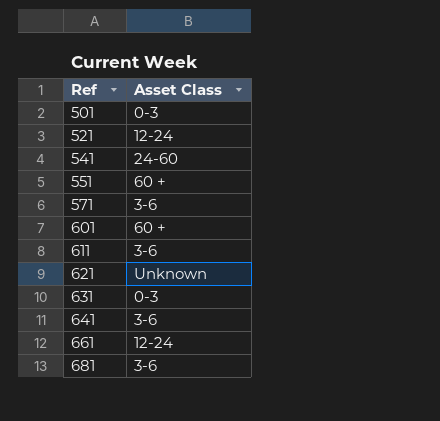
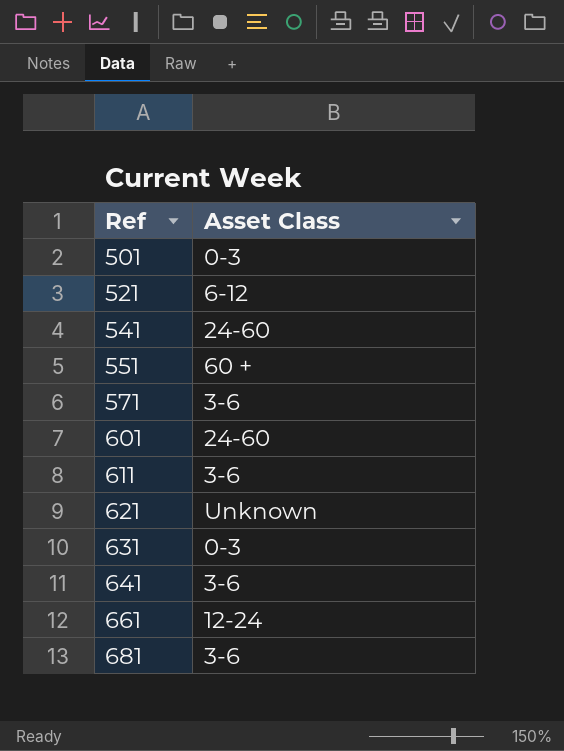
521 | Asset Class: 12-24 -> 6-12
601 | Asset Class: 60 + -> 24-60

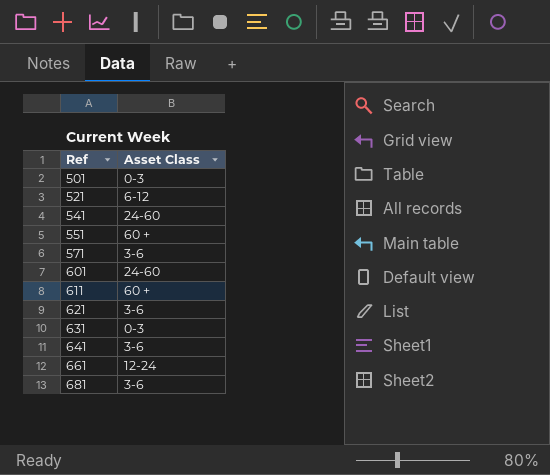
611 | Asset Class: 3-6 -> 60 +
621 | Asset Class: Unknown -> 3-6

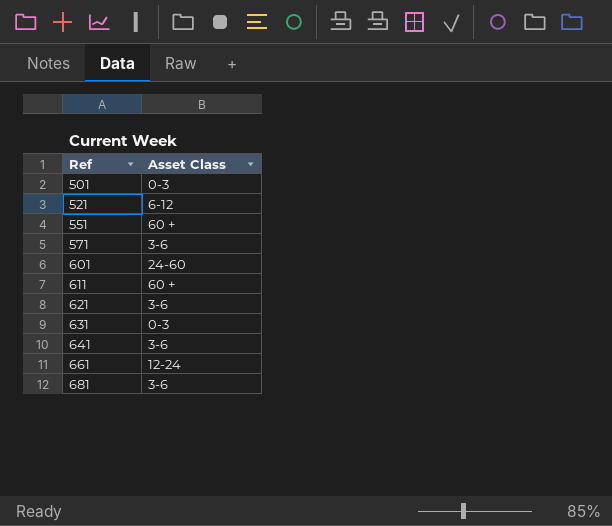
row 541: 24-60 -> none

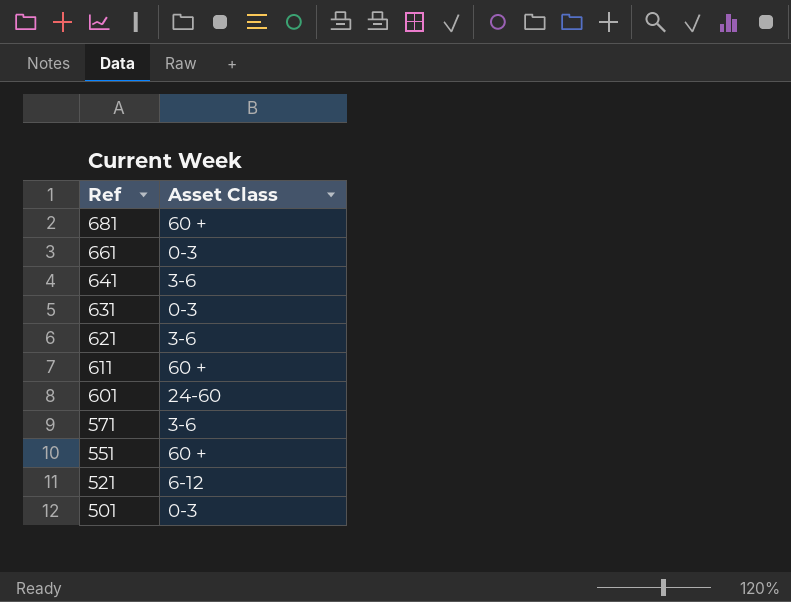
row order: Ref ascending -> Ref descending
681 | Asset Class: 3-6 -> 60 +
661 | Asset Class: 12-24 -> 0-3

